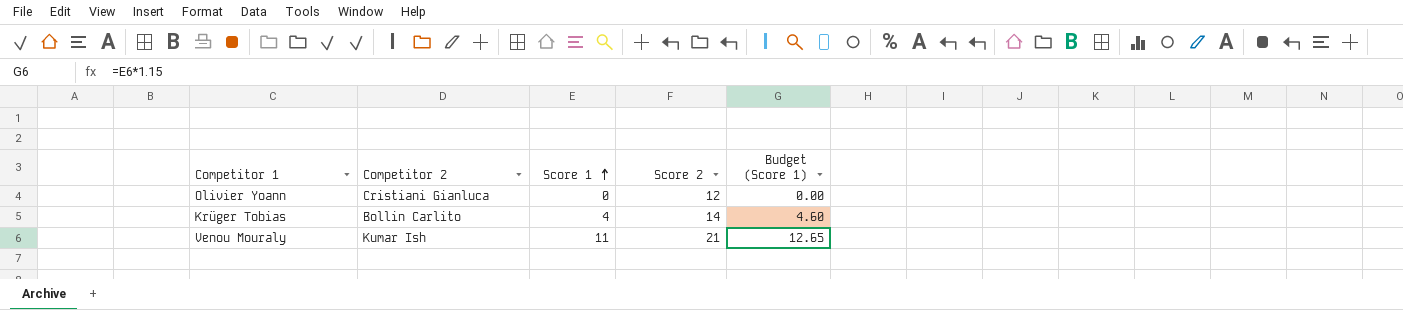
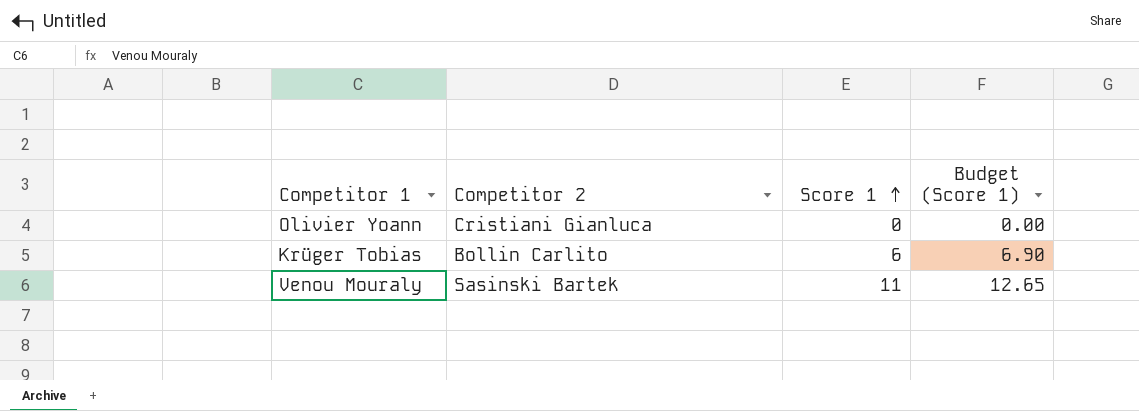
column Score 2 | position: 4 -> none
Krüger Tobias | Score 1: 4 -> 6
Krüger Tobias | Budget (Score 1): 4.60 -> 6.90
Venou Mouraly | Competitor 2: Kumar Ish -> Sasinski Bartek

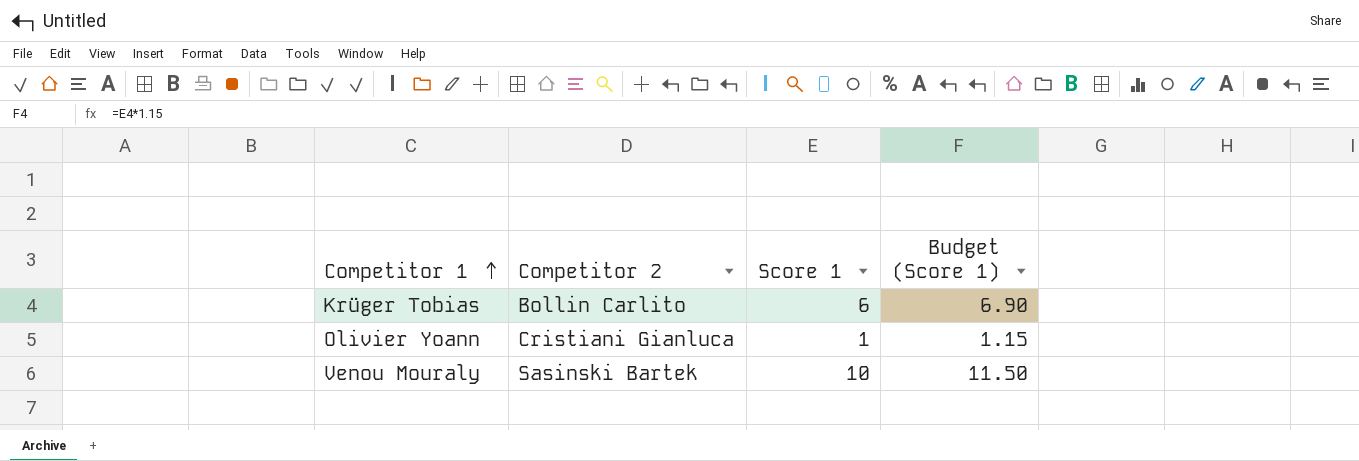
row order: Score 1 ascending -> Competitor 1 ascending
Olivier Yoann | Score 1: 0 -> 1
Olivier Yoann | Budget (Score 1): 0.00 -> 1.15
Venou Mouraly | Score 1: 11 -> 10
Venou Mouraly | Budget (Score 1): 12.65 -> 11.50

